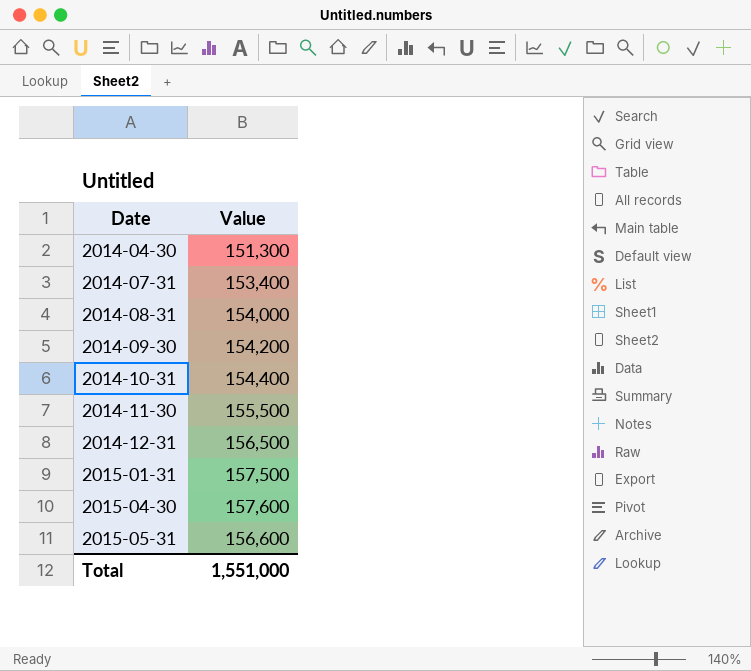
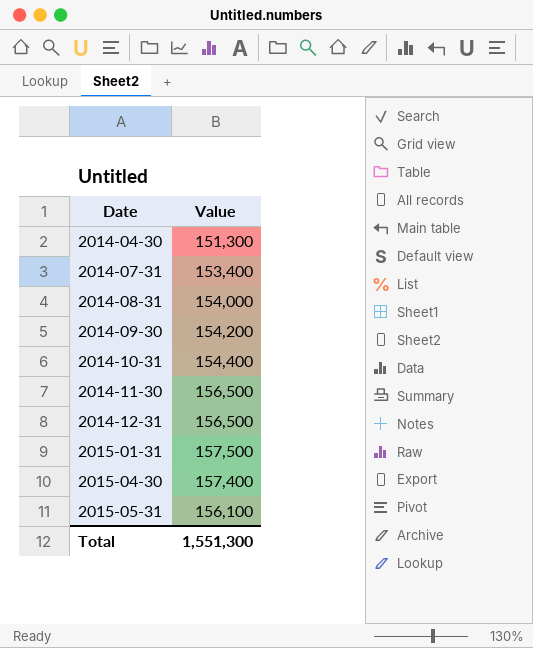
2014-11-30 | Value: 155,500 -> 156,500
2015-04-30 | Value: 157,600 -> 157,400
2015-05-31 | Value: 156,600 -> 156,100
Total | Value: 1,551,000 -> 1,551,300

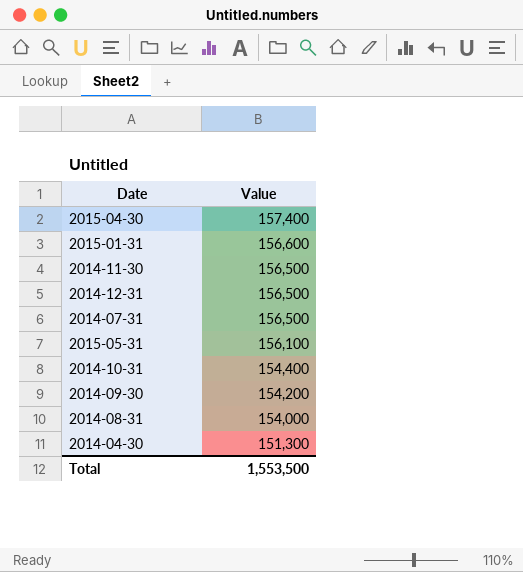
row order: Date ascending -> Value descending
2015-01-31 | Value: 157,500 -> 156,600
2014-07-31 | Value: 153,400 -> 156,500
Total | Value: 1,551,300 -> 1,553,500

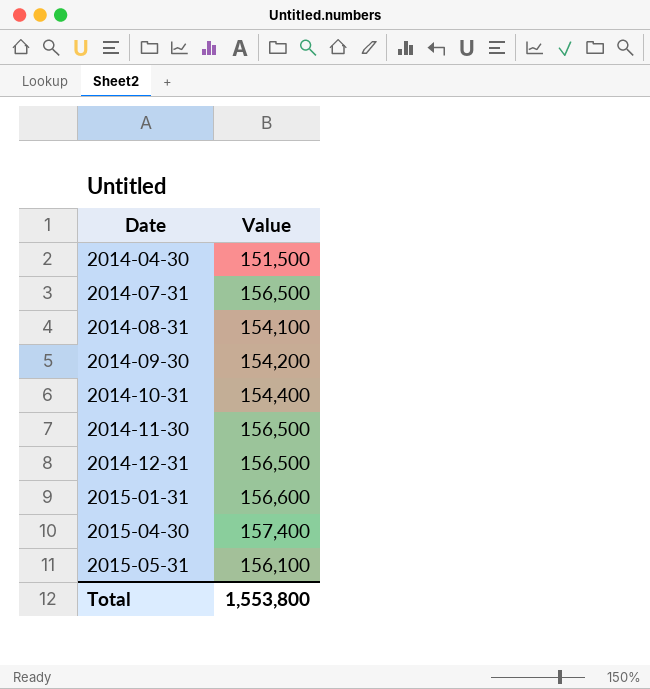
row order: Value descending -> Date ascending
2014-04-30 | Value: 151,300 -> 151,500
2014-08-31 | Value: 154,000 -> 154,100
Total | Value: 1,553,500 -> 1,553,800

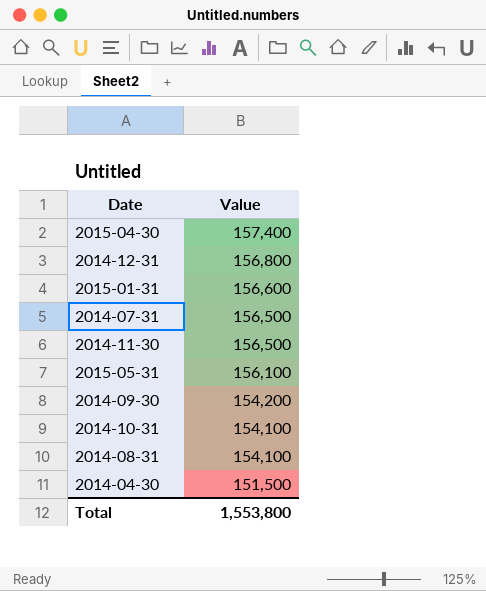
row order: Date ascending -> Value descending
2014-12-31 | Value: 156,500 -> 156,800
2014-10-31 | Value: 154,400 -> 154,100

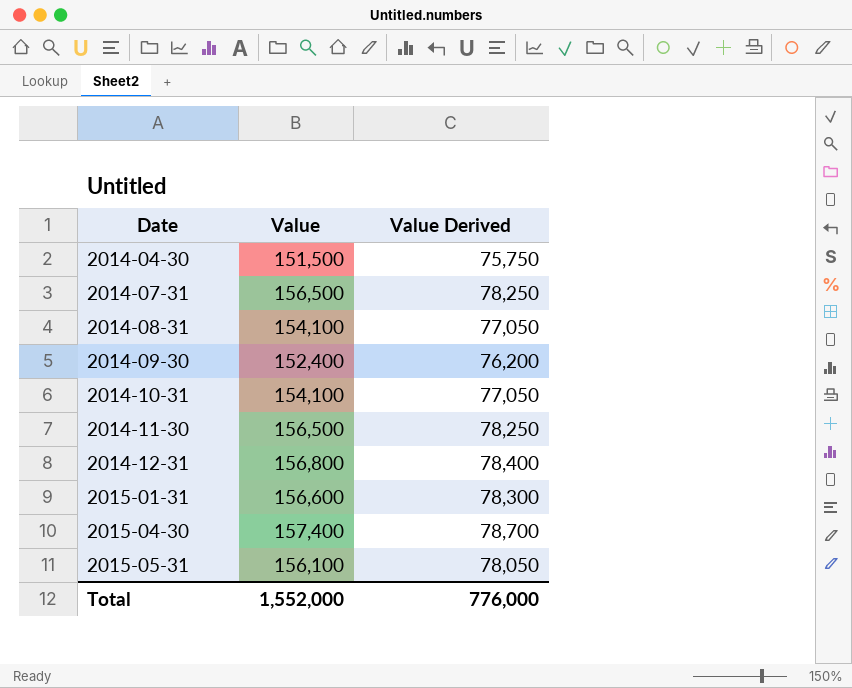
row order: Value descending -> Date ascending
column Value Derived | formula: none -> [Value] * 0.5
2014-09-30 | Value: 154,200 -> 152,400
Total | Value: 1,553,800 -> 1,552,000

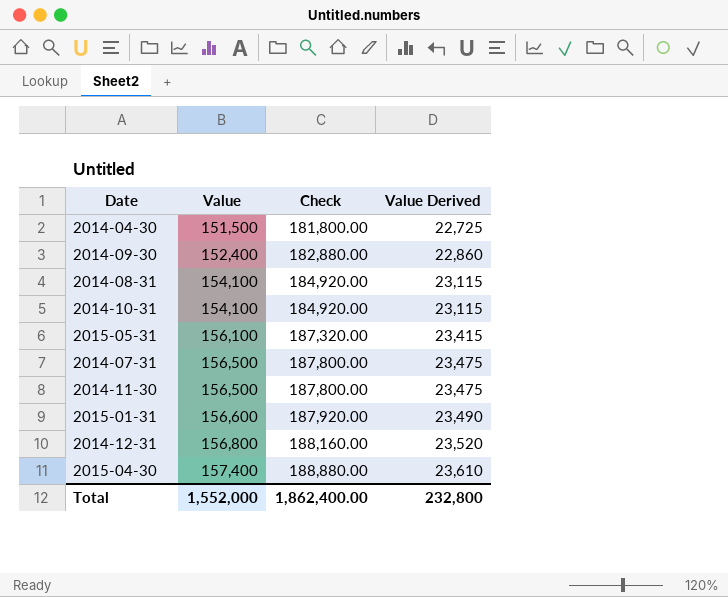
row order: Date ascending -> Value ascending
column Check | formula: none -> [Value] * 1.2
column Value Derived | formula: [Value] * 0.5 -> [Value] * 0.15
Total | Value Derived: 776,000 -> 232,800

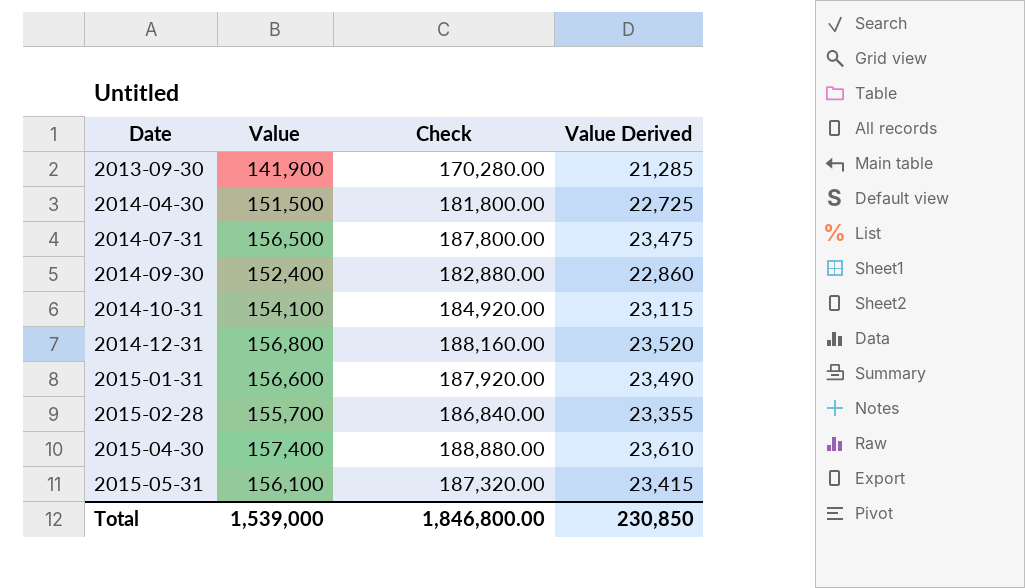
row order: Value ascending -> Date ascending
row 2014-08-31: 154,100 | 184,920.00 | 23,115 -> none
row 2014-11-30: 156,500 | 187,800.00 | 23,475 -> none
row 2013-09-30: none -> 141,900 | 170,280.00 | 21,285
row 2015-02-28: none -> 155,700 | 186,840.00 | 23,355
Total | Value: 1,552,000 -> 1,539,000
Total | Check: 1,862,400.00 -> 1,846,800.00
Total | Value Derived: 232,800 -> 230,850

